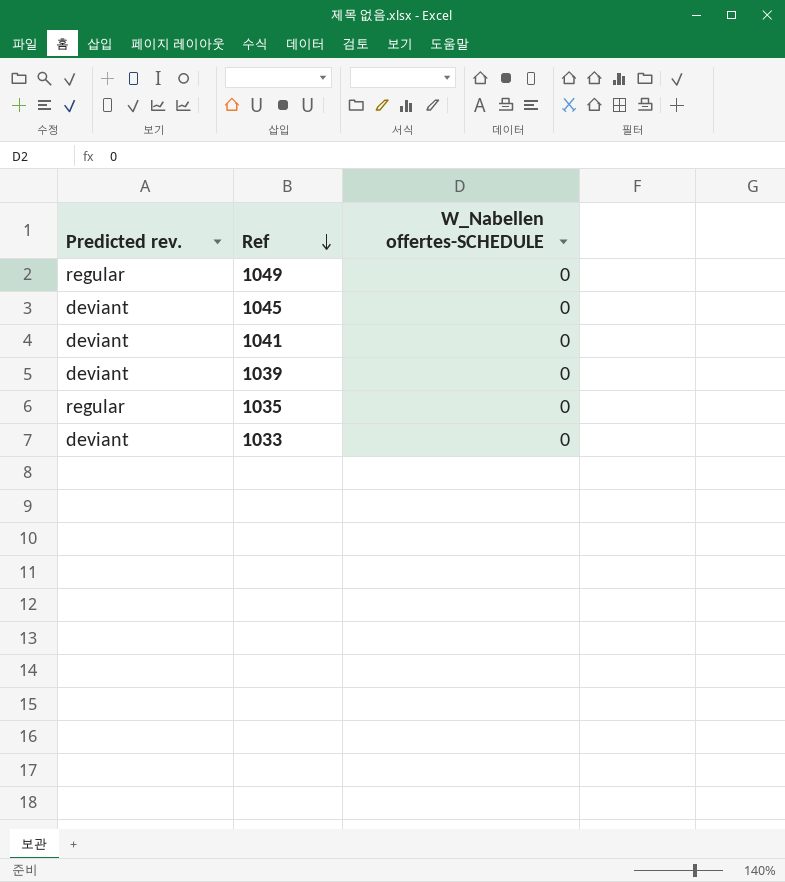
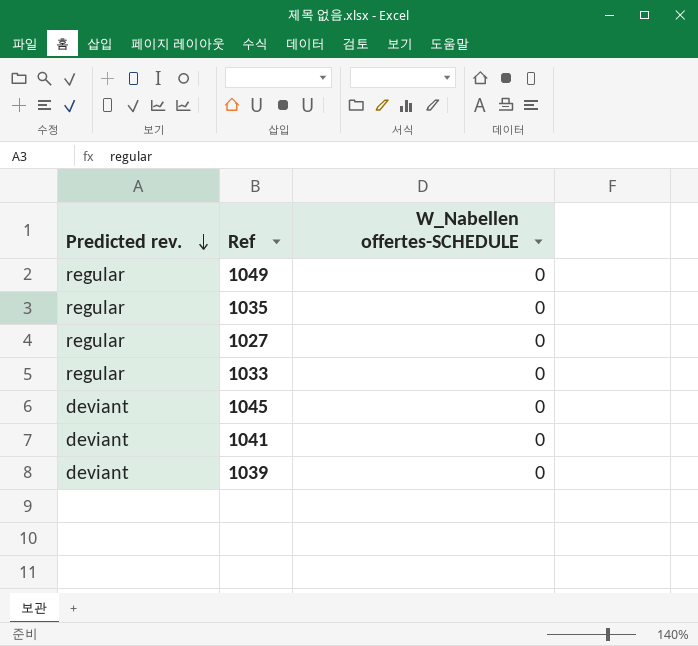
row order: Ref descending -> Predicted rev. descending
row 1027: none -> regular | 0
1033 | Predicted rev.: deviant -> regular

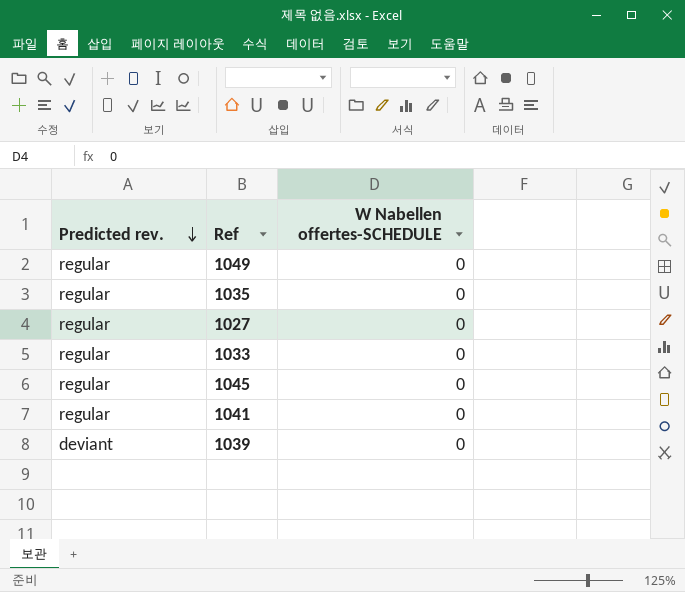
column name: W_Nabellen offertes-SCHEDULE -> W Nabellen offertes-SCHEDULE
1045 | Predicted rev.: deviant -> regular
1041 | Predicted rev.: deviant -> regular

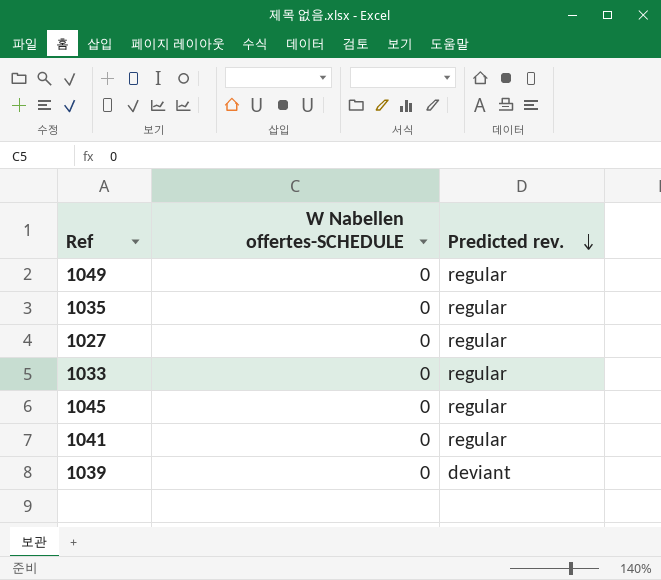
column Predicted rev. | position: 1 -> 3

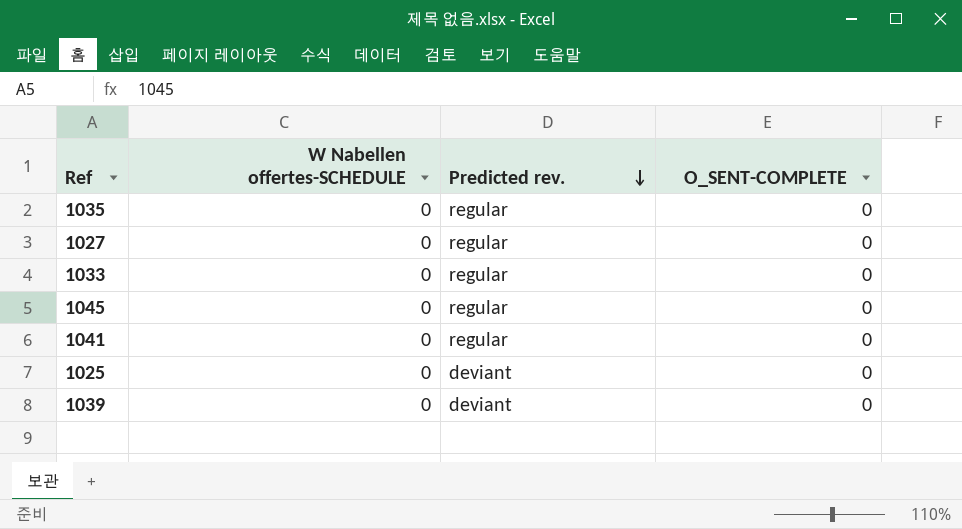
column O_SENT-COMPLETE | position: none -> 4
row 1049: 0 | regular -> none
row 1025: none -> 0 | deviant | 0

